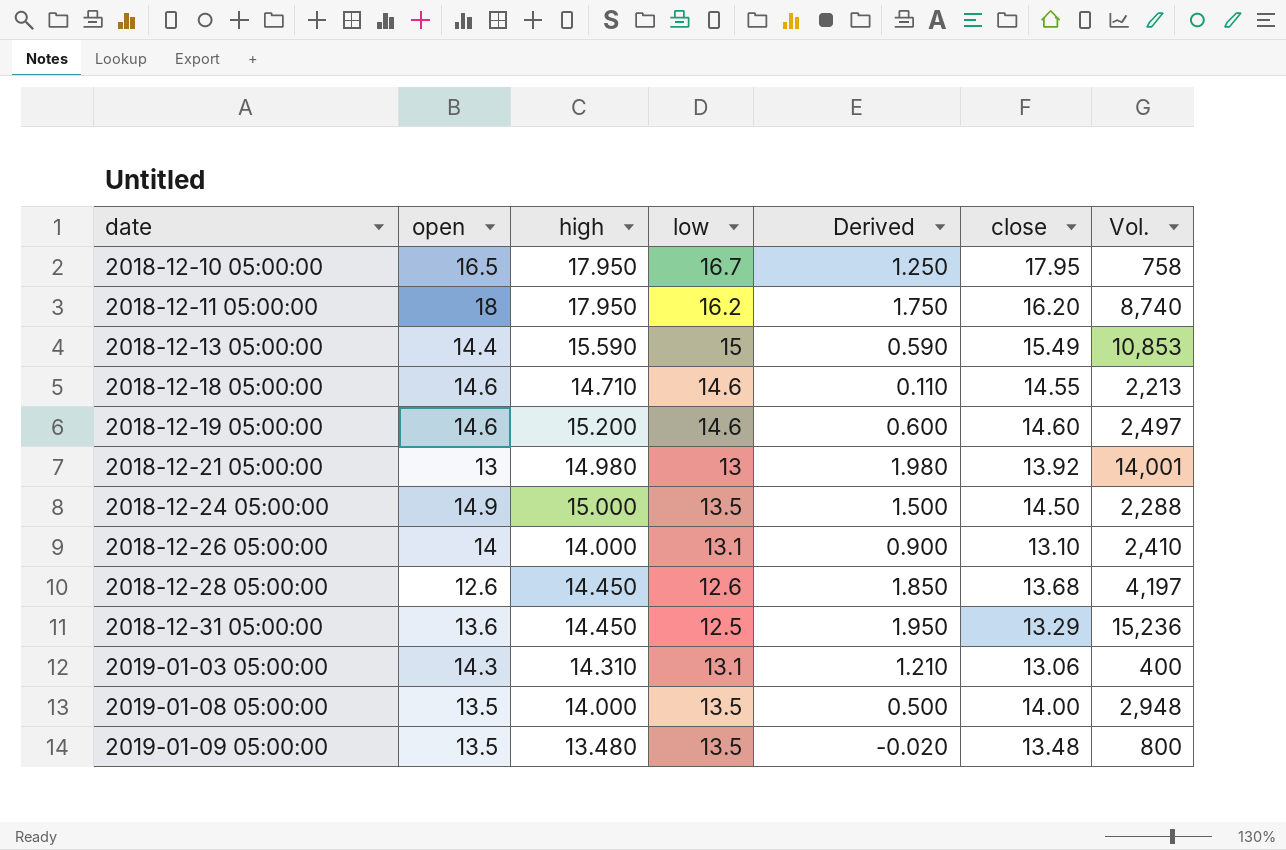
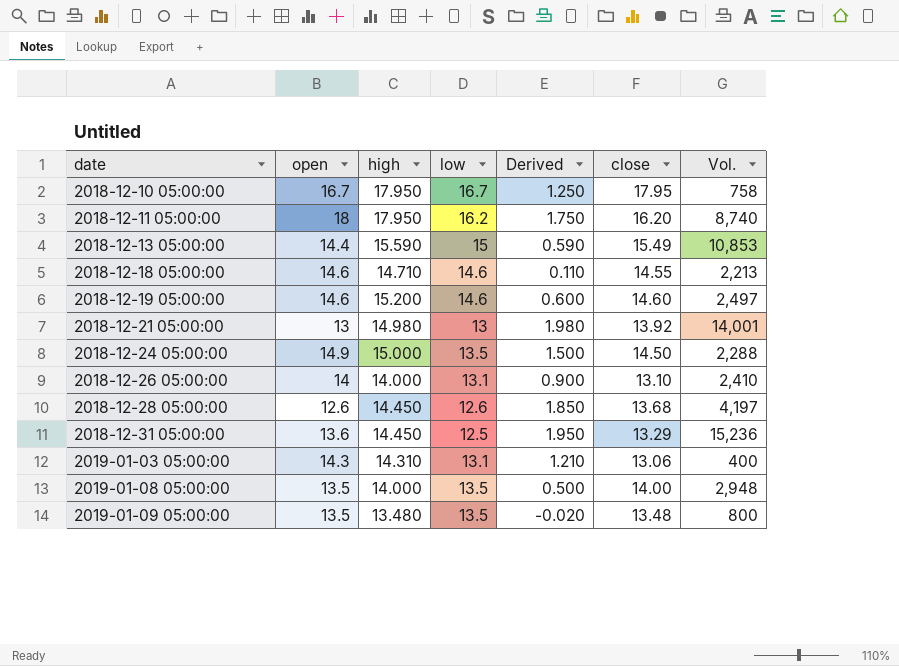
2018-12-10 05:00:00 | open: 16.5 -> 16.7

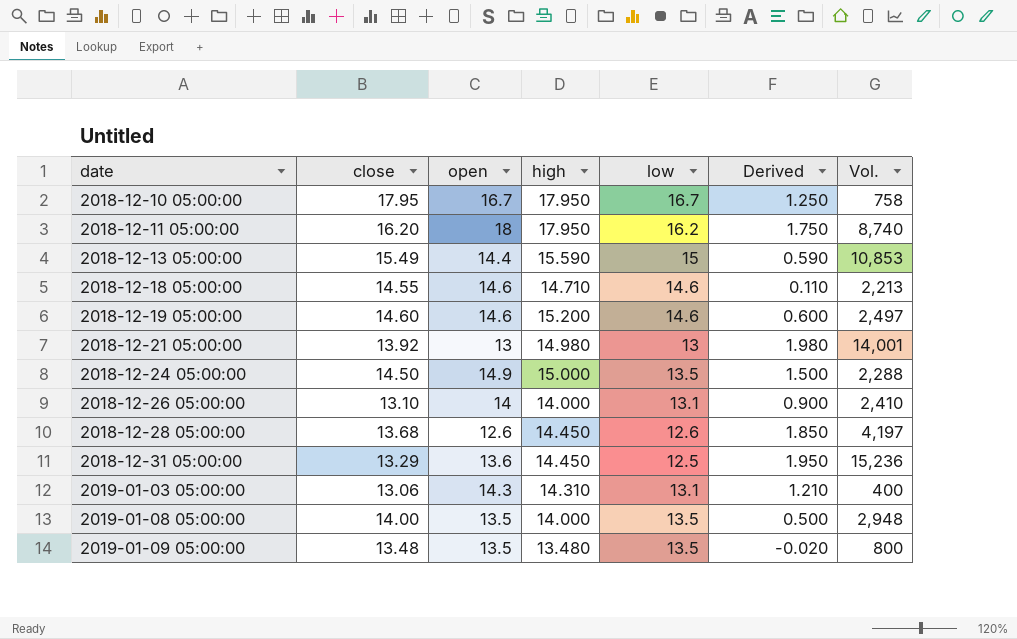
column close | position: 6 -> 2

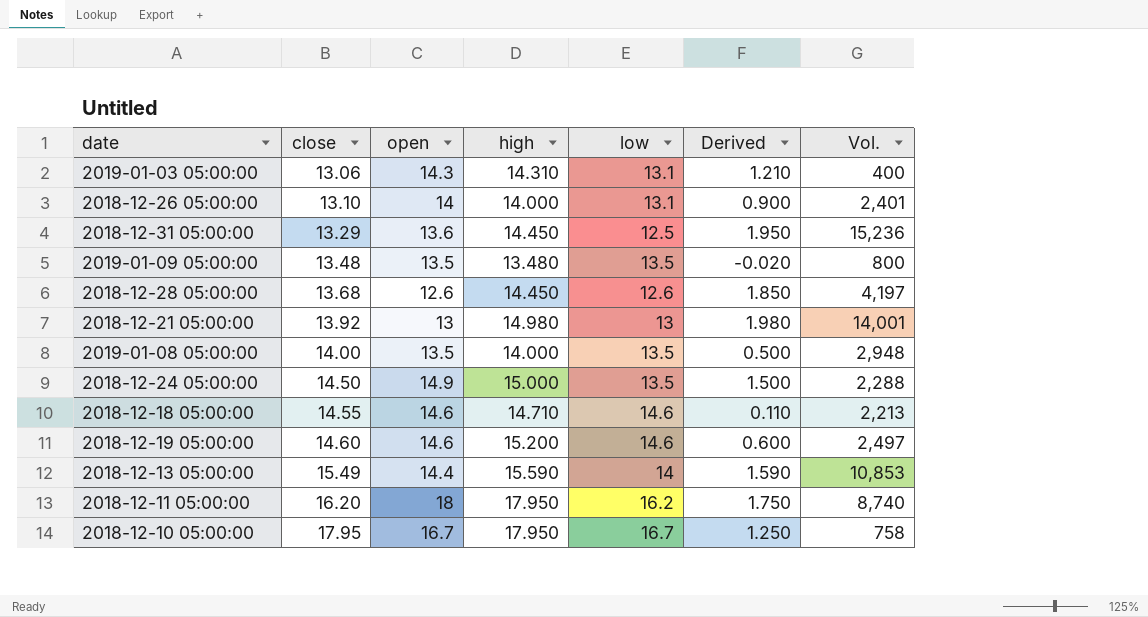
row order: date ascending -> close ascending
2018-12-26 05:00:00 | Vol.: 2,410 -> 2,401
2018-12-13 05:00:00 | low: 15 -> 14
2018-12-13 05:00:00 | Derived: 0.590 -> 1.590

